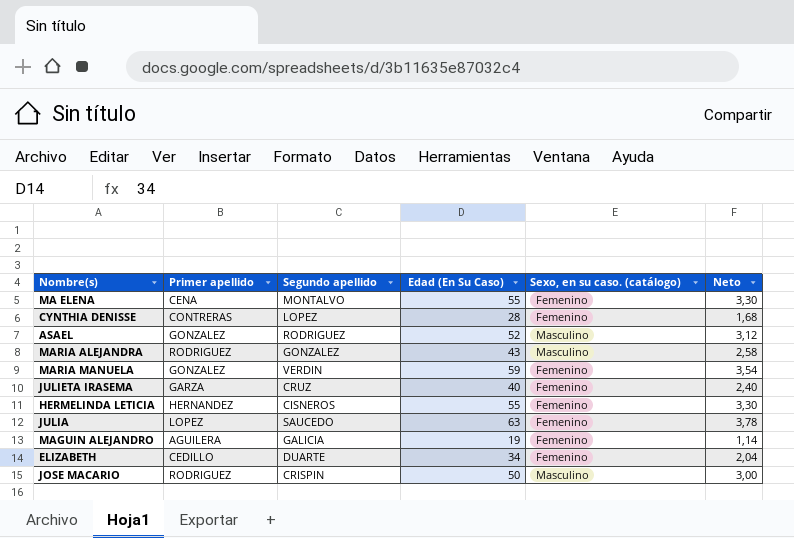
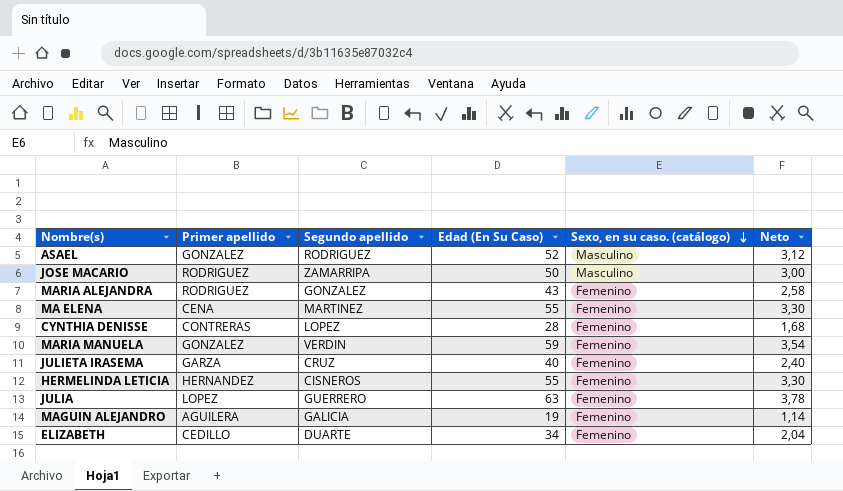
row order: none -> Sexo, en su caso. (catálogo) descending
JOSE MACARIO | Segundo apellido: CRISPIN -> ZAMARRIPA
MARIA ALEJANDRA | Sexo, en su caso. (catálogo): Masculino -> Femenino
MA ELENA | Segundo apellido: MONTALVO -> MARTINEZ
JULIA | Segundo apellido: SAUCEDO -> GUERRERO

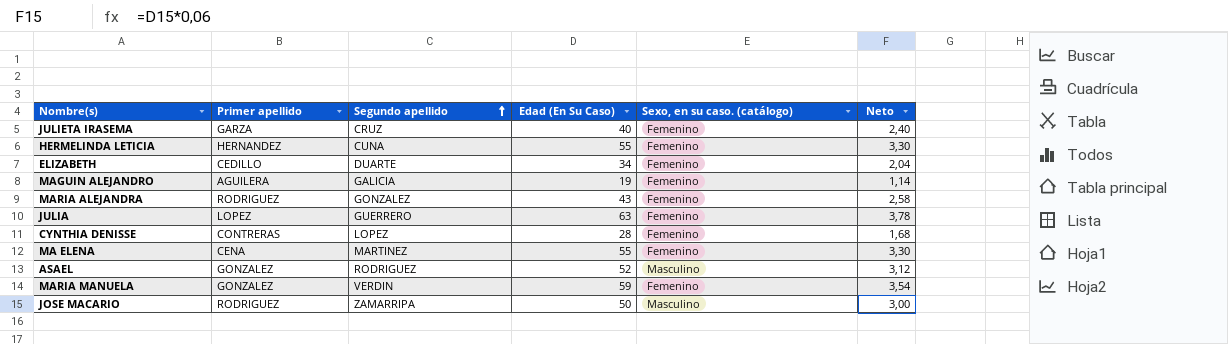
row order: Sexo, en su caso. (catálogo) descending -> Segundo apellido ascending
HERMELINDA LETICIA | Segundo apellido: CISNEROS -> CUNA

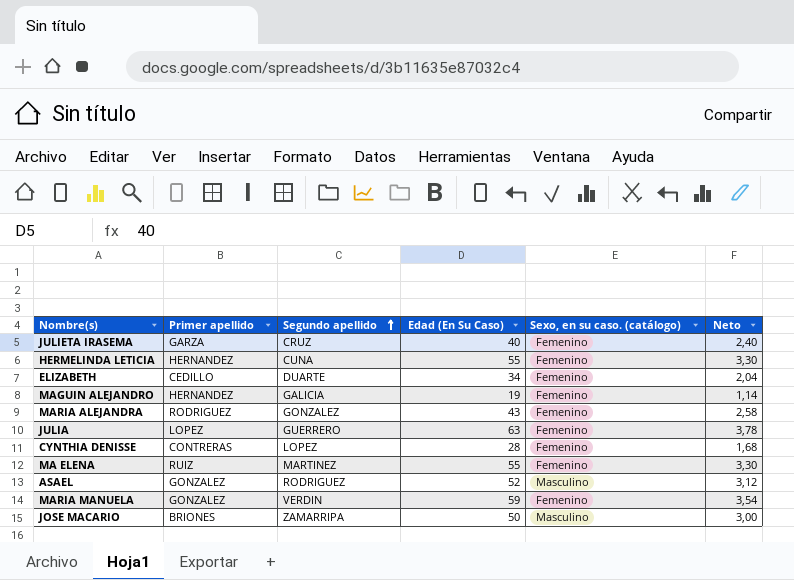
MAGUIN ALEJANDRO | Primer apellido: AGUILERA -> HERNANDEZ
MA ELENA | Primer apellido: CENA -> RUIZ
JOSE MACARIO | Primer apellido: RODRIGUEZ -> BRIONES

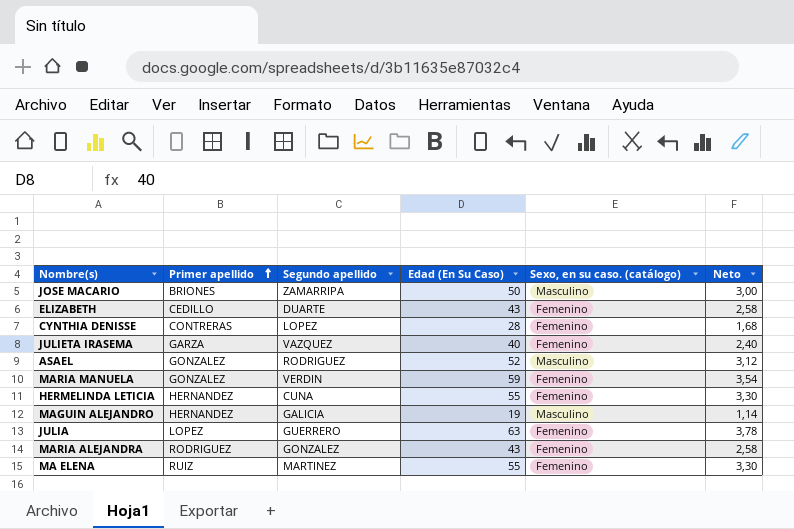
row order: Segundo apellido ascending -> Primer apellido ascending
ELIZABETH | Edad (En Su Caso): 34 -> 43
ELIZABETH | Neto: 2,04 -> 2,58
JULIETA IRASEMA | Segundo apellido: CRUZ -> VAZQUEZ
MAGUIN ALEJANDRO | Sexo, en su caso. (catálogo): Femenino -> Masculino

